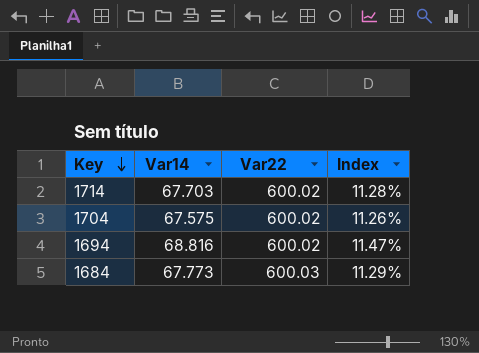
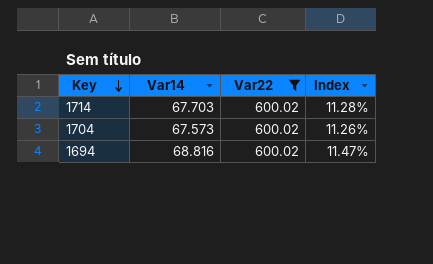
filter: none -> Var22 = 600.02
1704 | Var14: 67.575 -> 67.573

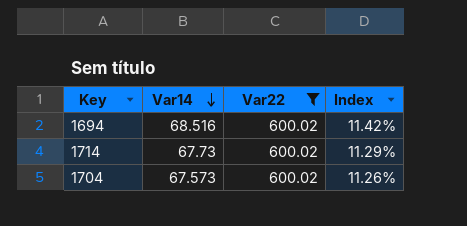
row order: Key descending -> Var14 descending
1694 | Var14: 68.816 -> 68.516
1694 | Index: 11.47% -> 11.42%
1714 | Var14: 67.703 -> 67.73
1714 | Index: 11.28% -> 11.29%

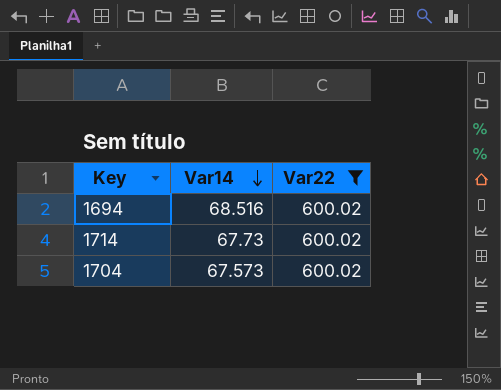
column Index | formula: [Var14] / [Var22] -> none

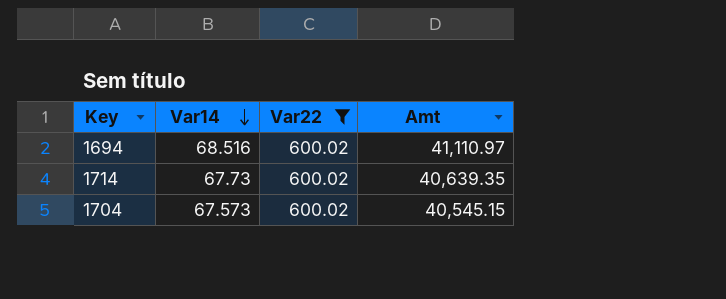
column Amt | formula: none -> [Var14] * [Var22]

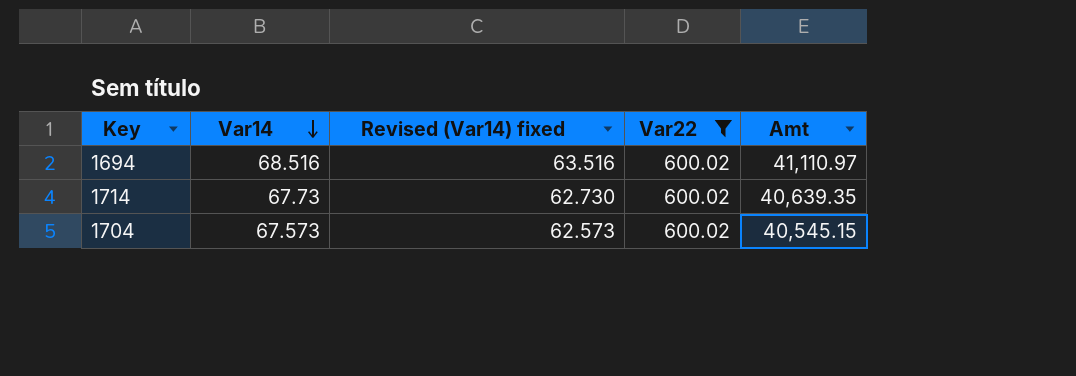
column Revised (Var14) fixed | formula: none -> [Var14] - 5

